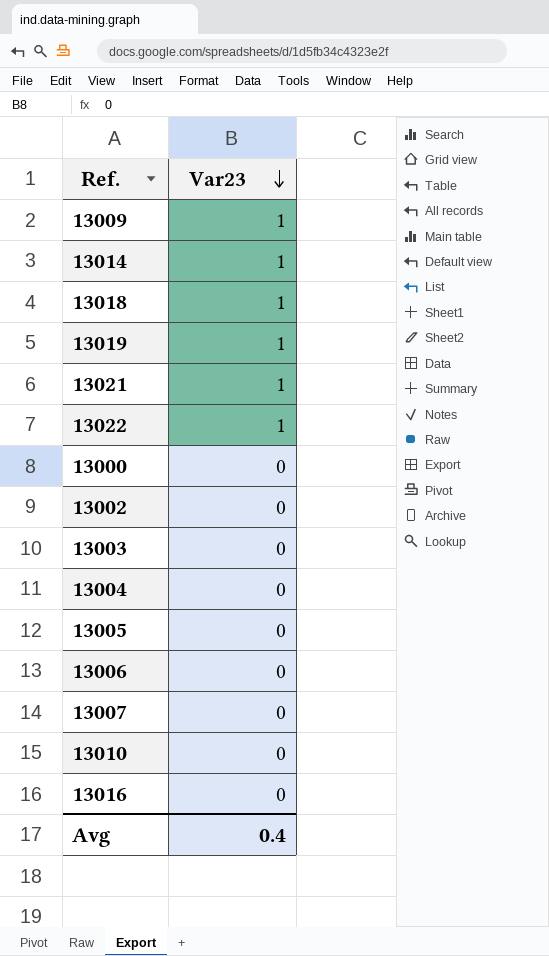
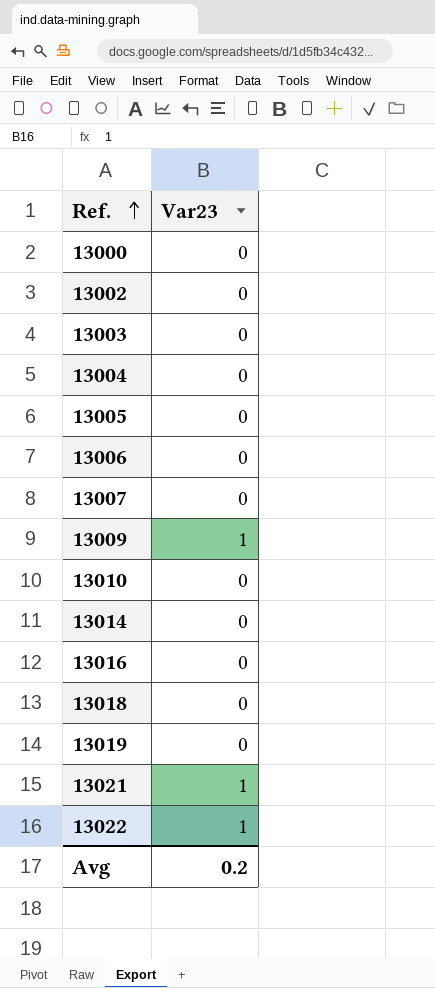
row order: Var23 descending -> Ref. ascending
13014 | Var23: 1 -> 0
13018 | Var23: 1 -> 0
13019 | Var23: 1 -> 0
Avg | Var23: 0.4 -> 0.2

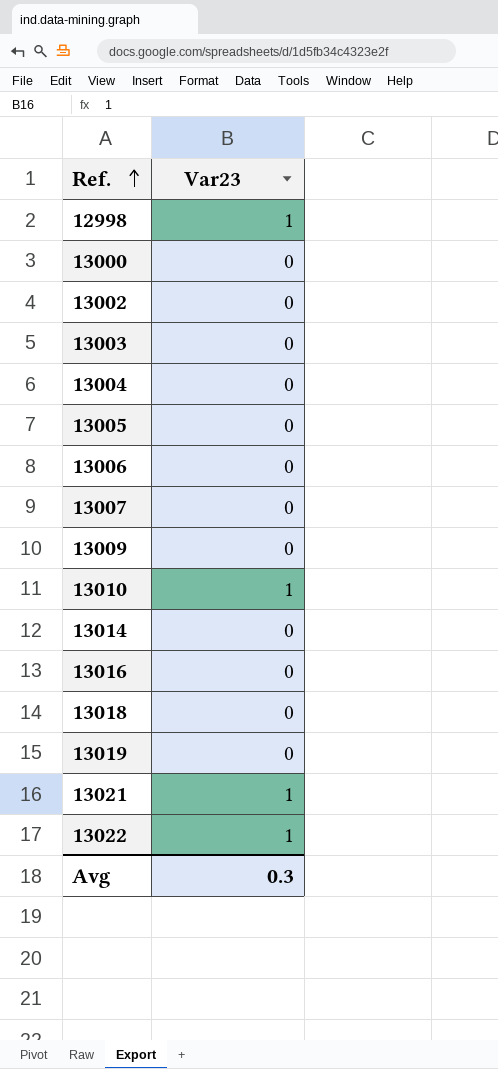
row 12998: none -> 1
13009 | Var23: 1 -> 0
13010 | Var23: 0 -> 1
Avg | Var23: 0.2 -> 0.3

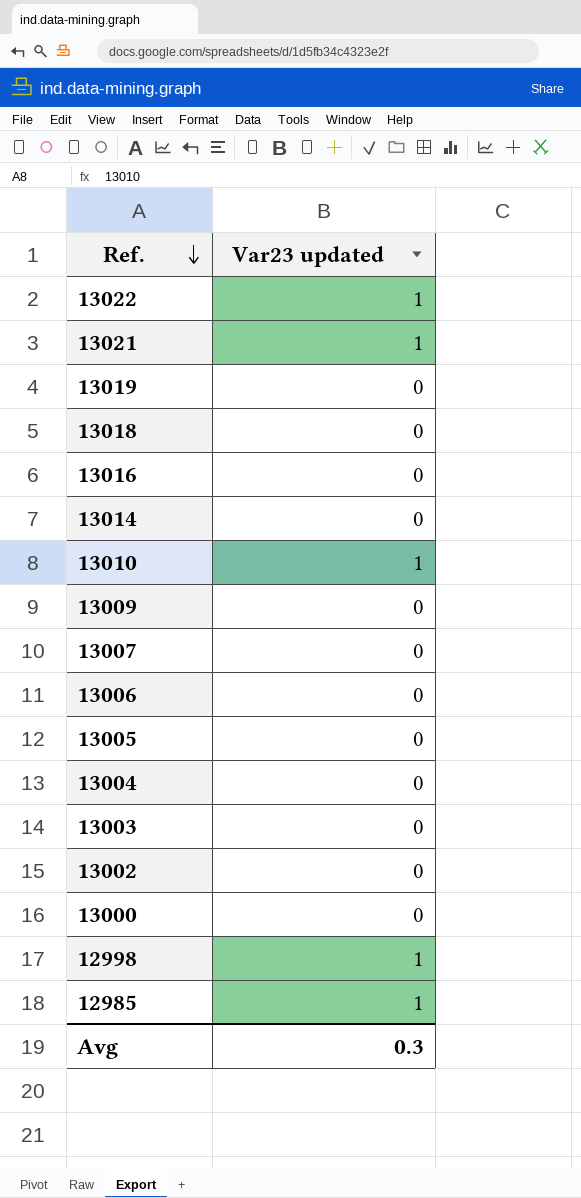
row order: Ref. ascending -> Ref. descending
column name: Var23 -> Var23 updated
row 12985: none -> 1

